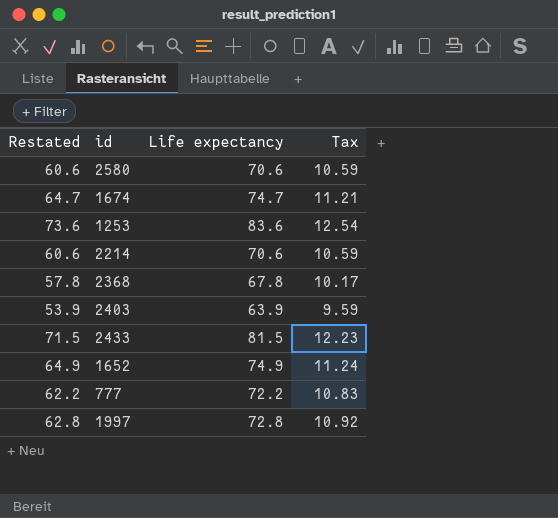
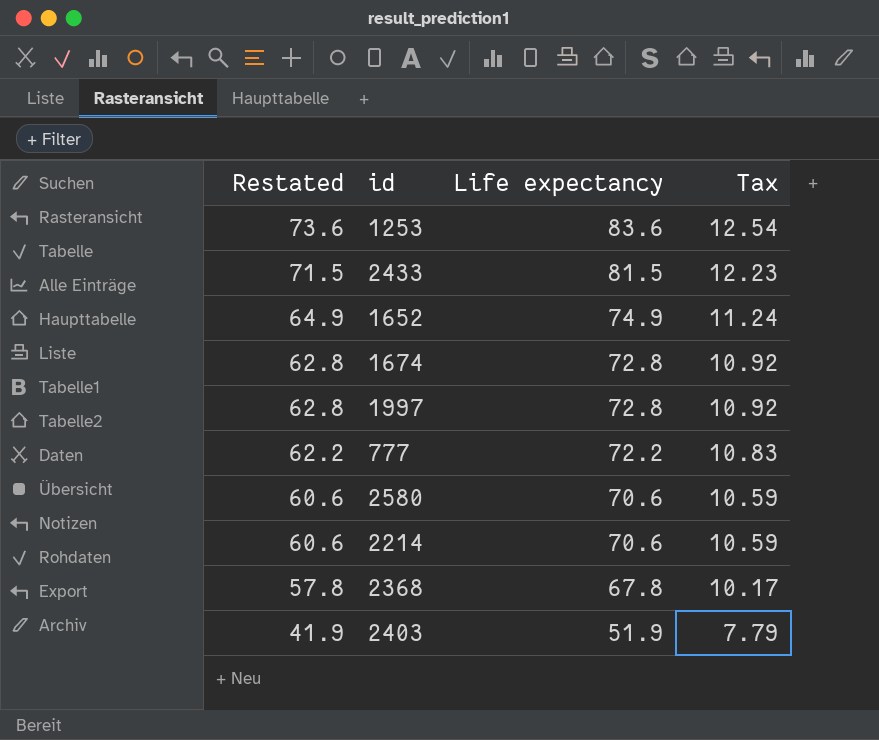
row order: none -> Restated descending
1674 | Restated: 64.7 -> 62.8
1674 | Life expectancy: 74.7 -> 72.8
1674 | Tax: 11.21 -> 10.92
2403 | Restated: 53.9 -> 41.9
2403 | Life expectancy: 63.9 -> 51.9
2403 | Tax: 9.59 -> 7.79

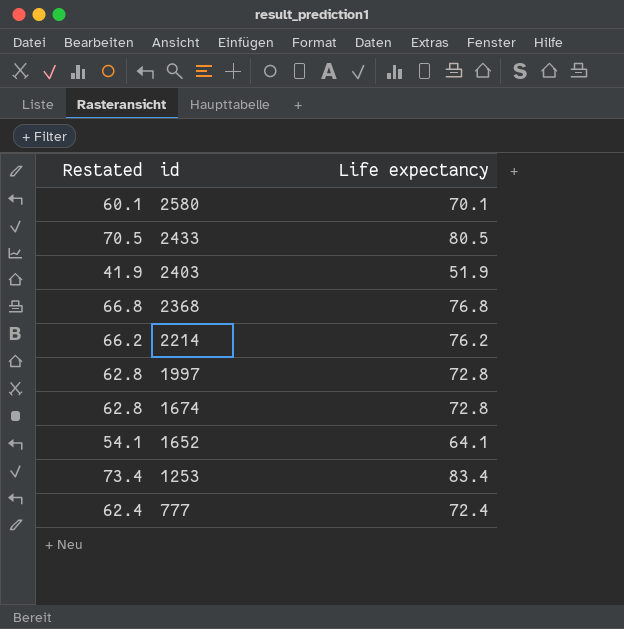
row order: Restated descending -> id descending
column Tax | formula: [Life expectancy] * 0.15 -> none
2580 | Restated: 60.6 -> 60.1
2580 | Life expectancy: 70.6 -> 70.1
2433 | Restated: 71.5 -> 70.5
2433 | Life expectancy: 81.5 -> 80.5
2368 | Restated: 57.8 -> 66.8
2368 | Life expectancy: 67.8 -> 76.8
2214 | Restated: 60.6 -> 66.2
2214 | Life expectancy: 70.6 -> 76.2
1652 | Restated: 64.9 -> 54.1
1652 | Life expectancy: 74.9 -> 64.1
1253 | Restated: 73.6 -> 73.4
1253 | Life expectancy: 83.6 -> 83.4
777 | Restated: 62.2 -> 62.4
777 | Life expectancy: 72.2 -> 72.4

